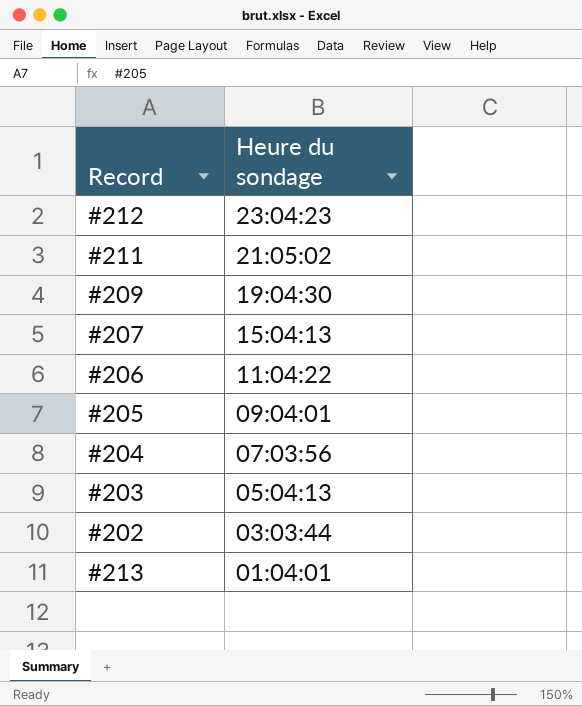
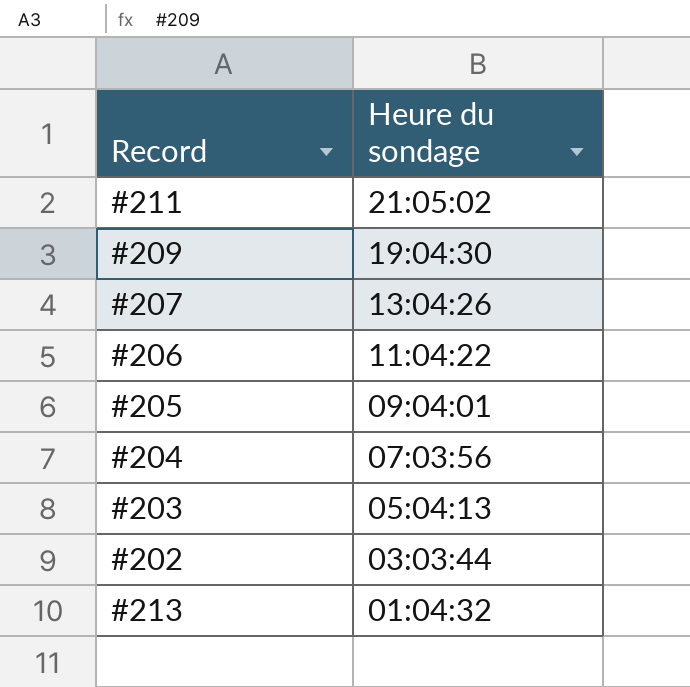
row #212: 23:04:23 -> none
#207 | Heure du sondage: 15:04:13 -> 13:04:26
#213 | Heure du sondage: 01:04:01 -> 01:04:32

